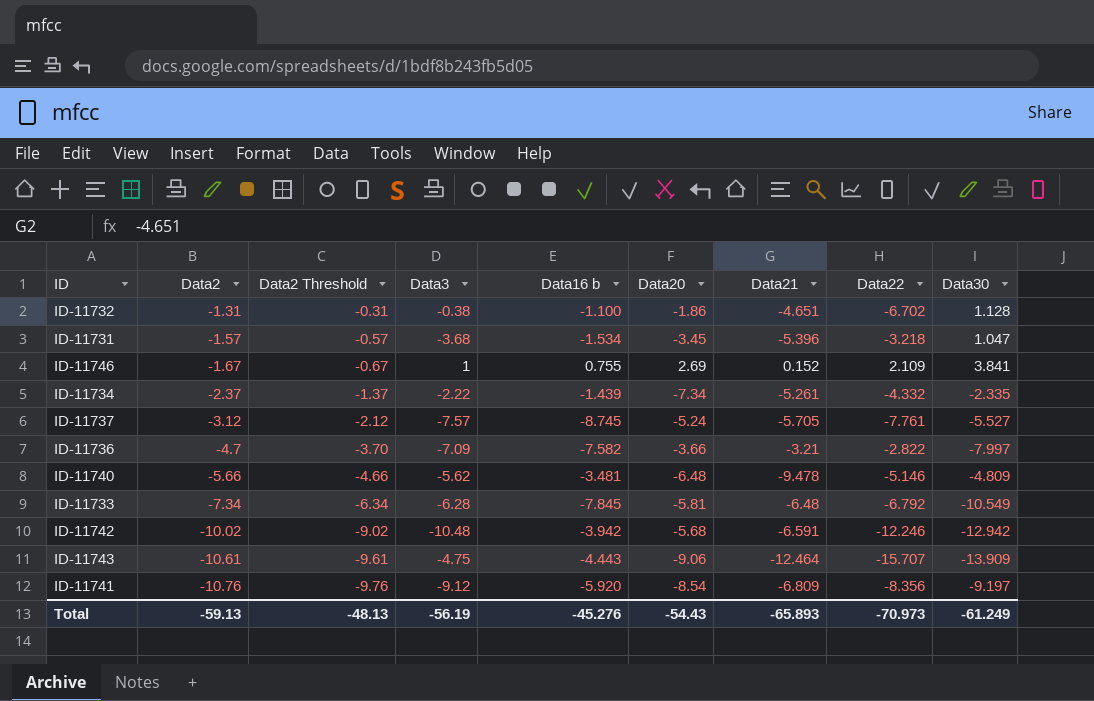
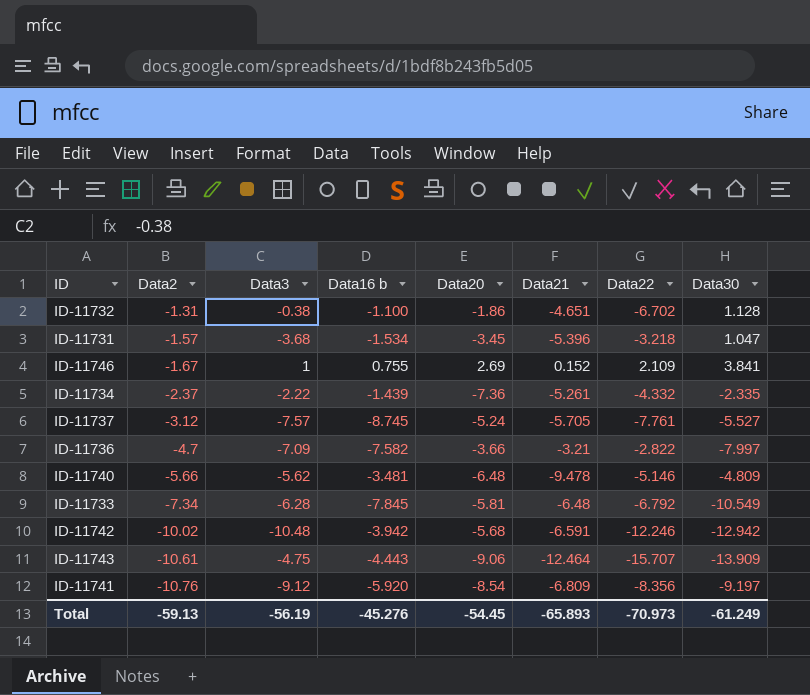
column Data2 Threshold | formula: [Data2] + 1 -> none
ID-11734 | Data20: -7.34 -> -7.36
Total | Data20: -54.43 -> -54.45

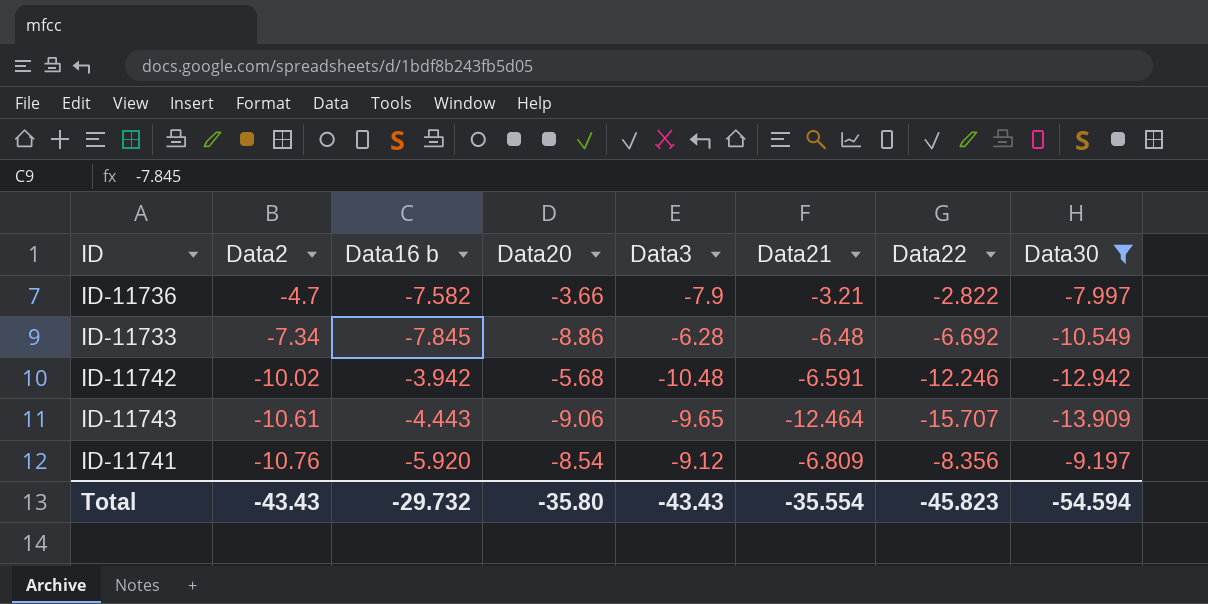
filter: none -> Data30 <= -7.997
column Data3 | position: 3 -> 5
ID-11736 | Data3: -7.09 -> -7.9
ID-11733 | Data20: -5.81 -> -8.86
ID-11733 | Data22: -6.792 -> -6.692
ID-11743 | Data3: -4.75 -> -9.65
Total | Data2: -59.13 -> -43.43
Total | Data16 b: -45.276 -> -29.732
Total | Data20: -54.45 -> -35.80
Total | Data3: -56.19 -> -43.43
Total | Data21: -65.893 -> -35.554
Total | Data22: -70.973 -> -45.823
Total | Data30: -61.249 -> -54.594

